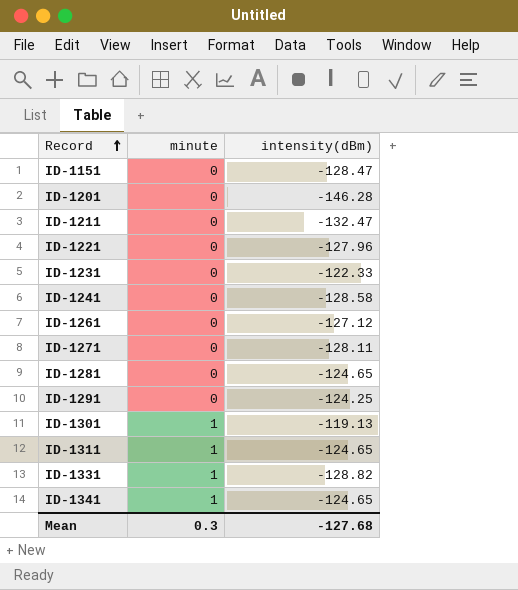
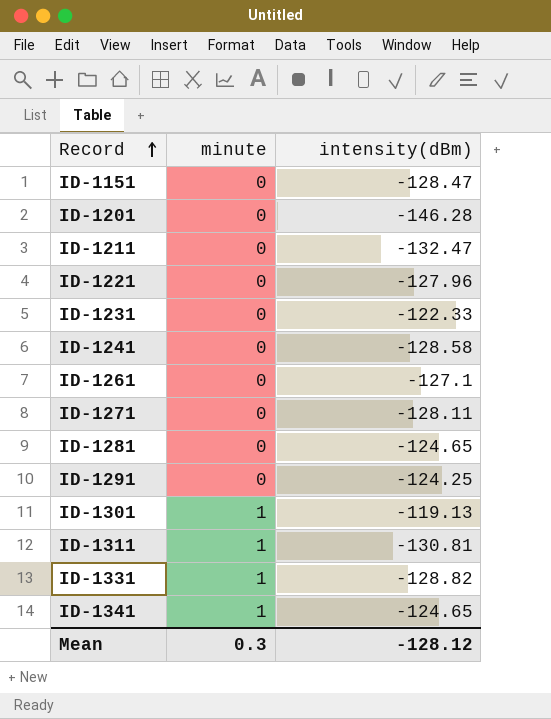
ID-1261 | intensity(dBm): -127.12 -> -127.1
ID-1311 | intensity(dBm): -124.65 -> -130.81
Mean | intensity(dBm): -127.68 -> -128.12

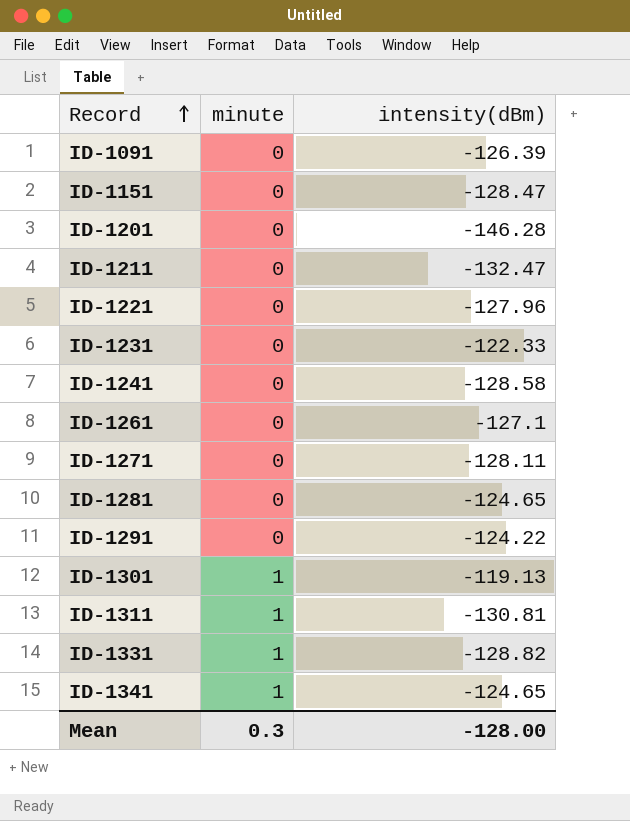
row ID-1091: none -> 0 | -126.39
ID-1291 | intensity(dBm): -124.25 -> -124.22
Mean | intensity(dBm): -128.12 -> -128.00

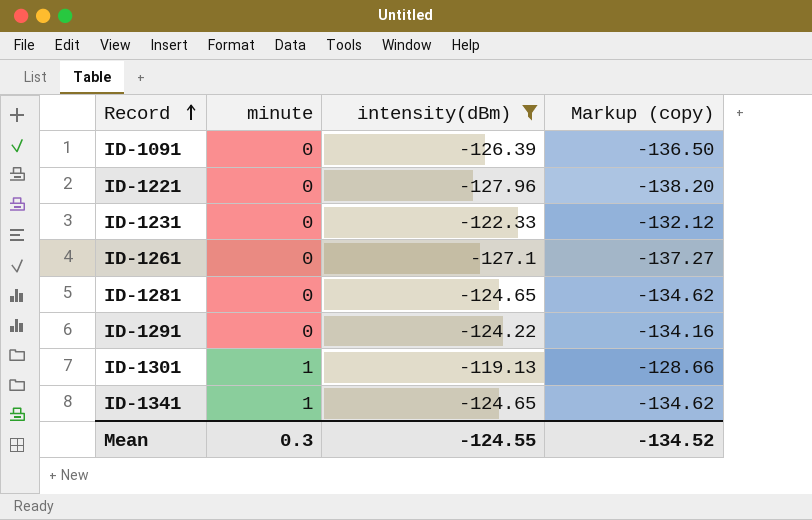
filter: none -> intensity(dBm) >= -127.96
column Markup (copy) | formula: none -> [intensity(dBm)] * 1.08
Mean | intensity(dBm): -128.00 -> -124.55

